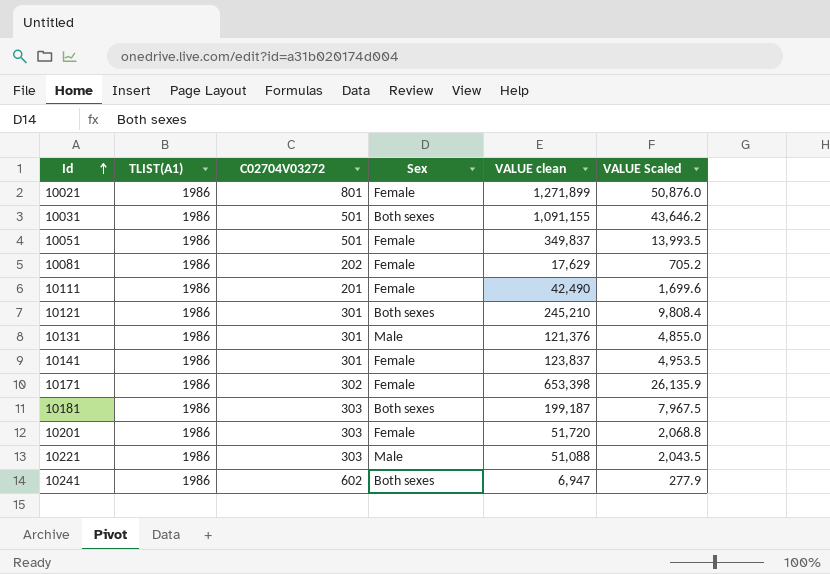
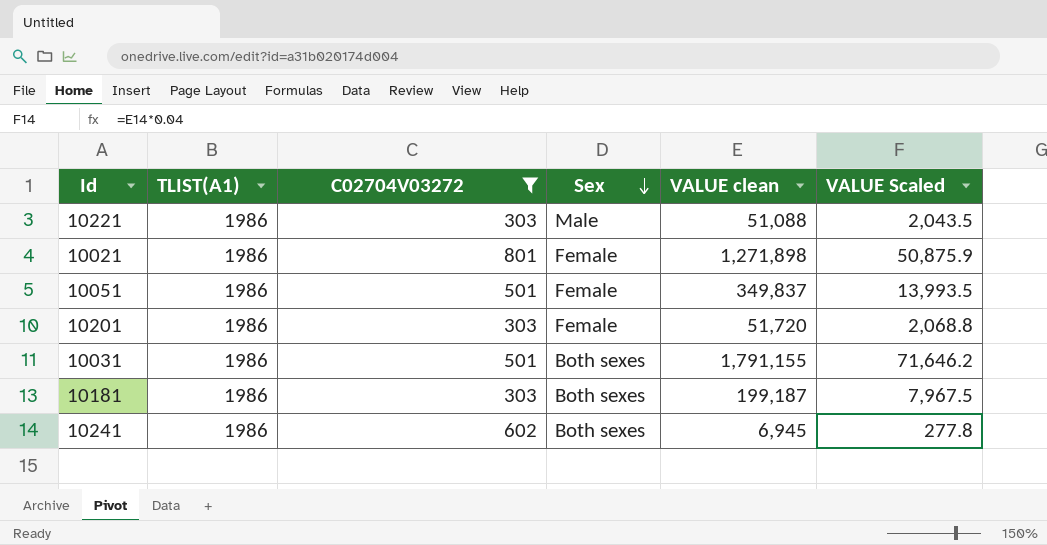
filter: none -> C02704V03272 >= 303
row order: Id ascending -> Sex descending
10021 | VALUE clean: 1,271,899 -> 1,271,898
10021 | VALUE Scaled: 50,876.0 -> 50,875.9
10031 | VALUE clean: 1,091,155 -> 1,791,155
10031 | VALUE Scaled: 43,646.2 -> 71,646.2
10241 | VALUE clean: 6,947 -> 6,945
10241 | VALUE Scaled: 277.9 -> 277.8

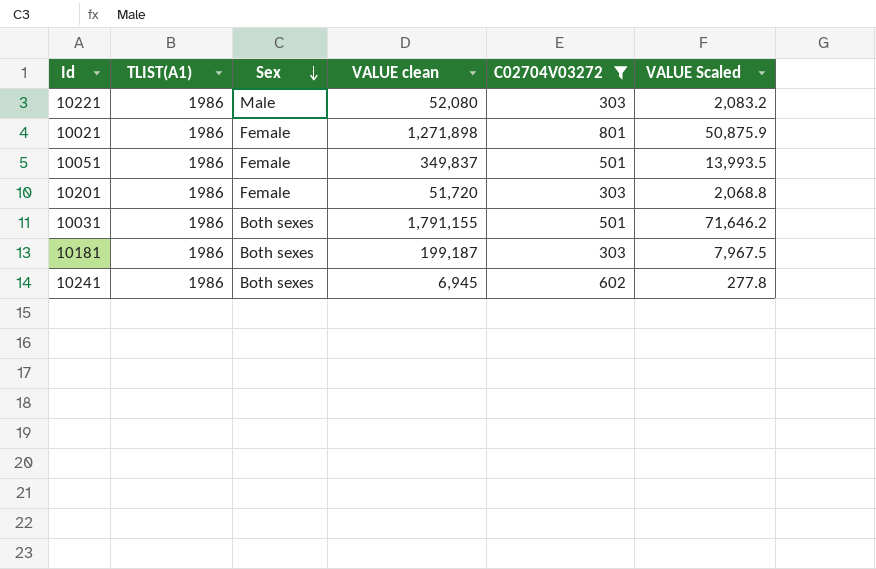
column C02704V03272 | position: 3 -> 5
10221 | VALUE clean: 51,088 -> 52,080
10221 | VALUE Scaled: 2,043.5 -> 2,083.2

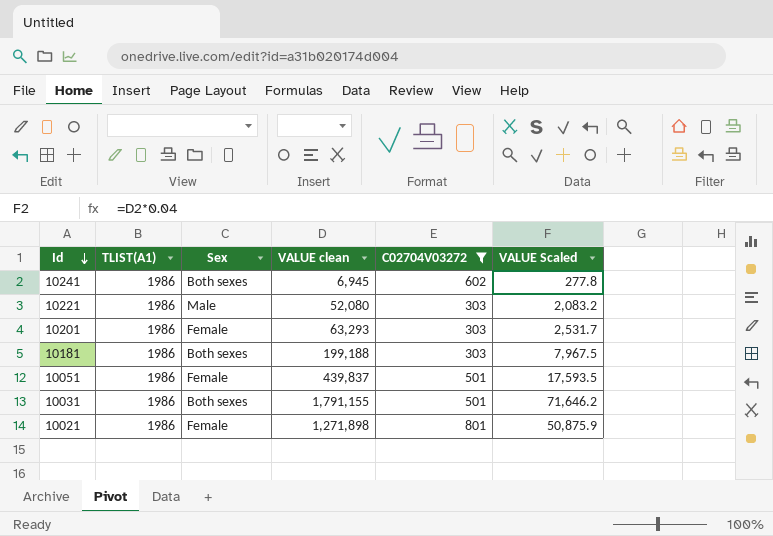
row order: Sex descending -> Id descending
10201 | VALUE clean: 51,720 -> 63,293
10201 | VALUE Scaled: 2,068.8 -> 2,531.7
10181 | VALUE clean: 199,187 -> 199,188
10051 | VALUE clean: 349,837 -> 439,837
10051 | VALUE Scaled: 13,993.5 -> 17,593.5

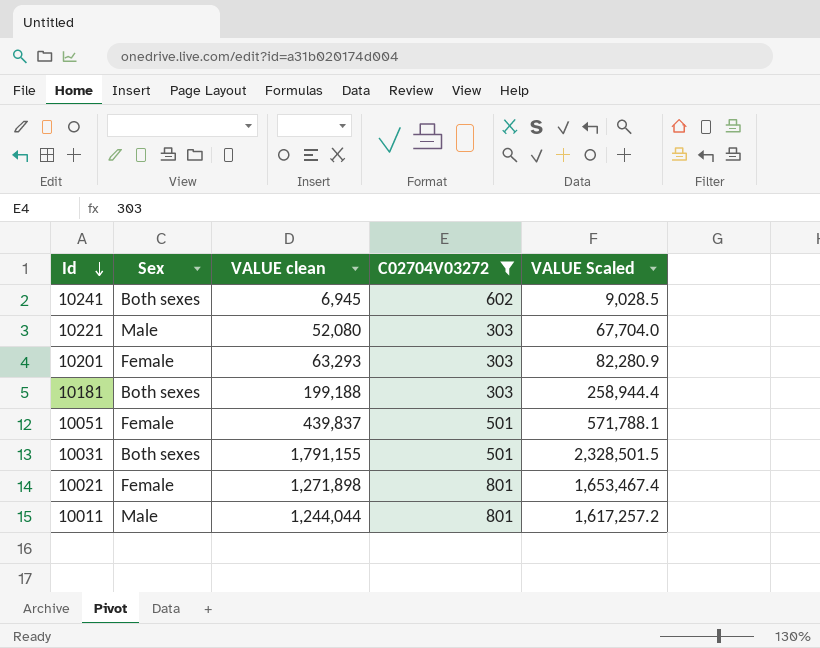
column TLIST(A1) | position: 2 -> none
column VALUE Scaled | formula: [VALUE clean] * 0.04 -> [VALUE clean] * 1.3
row 10011: none -> Male | 1,244,044 | 801 | 1,617,257.2

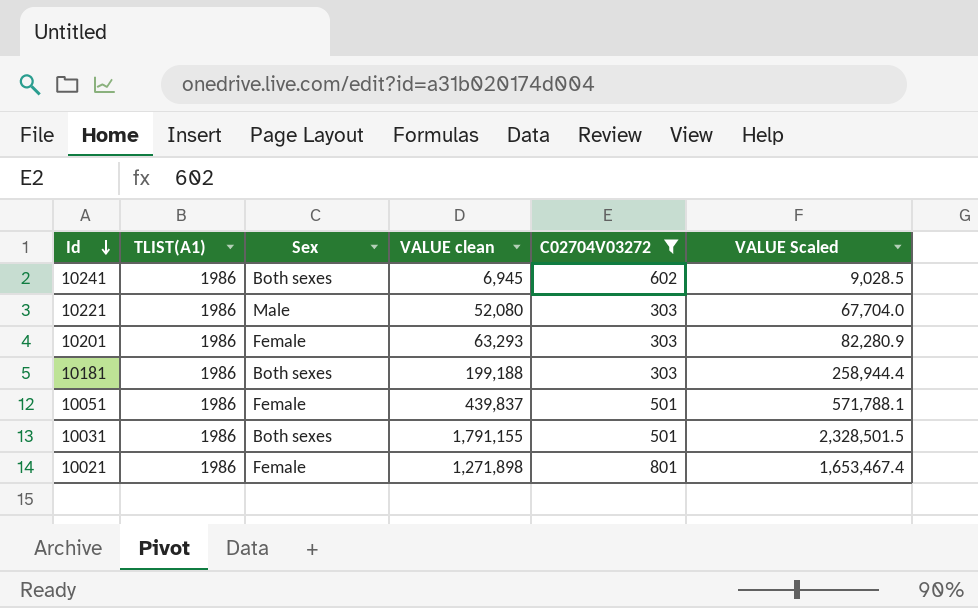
column TLIST(A1) | position: none -> 2
row 10011: Male | 1,244,044 | 801 | 1,617,257.2 -> none

